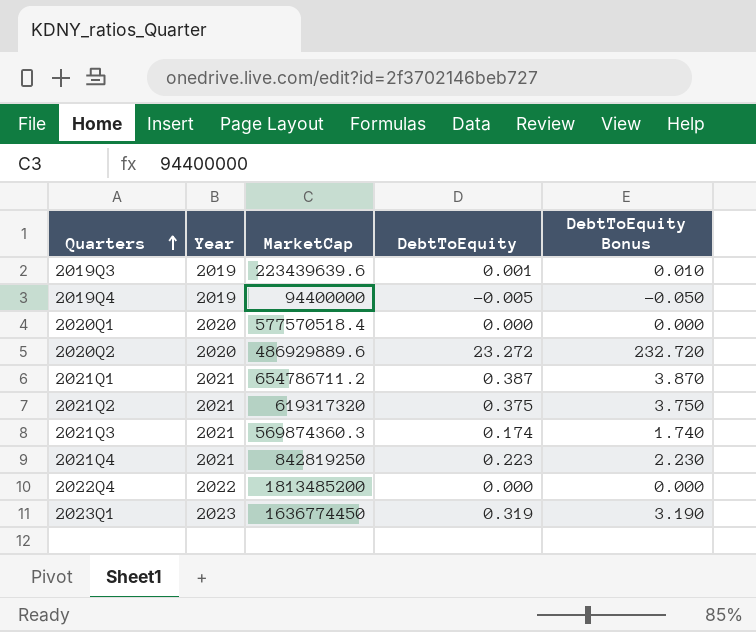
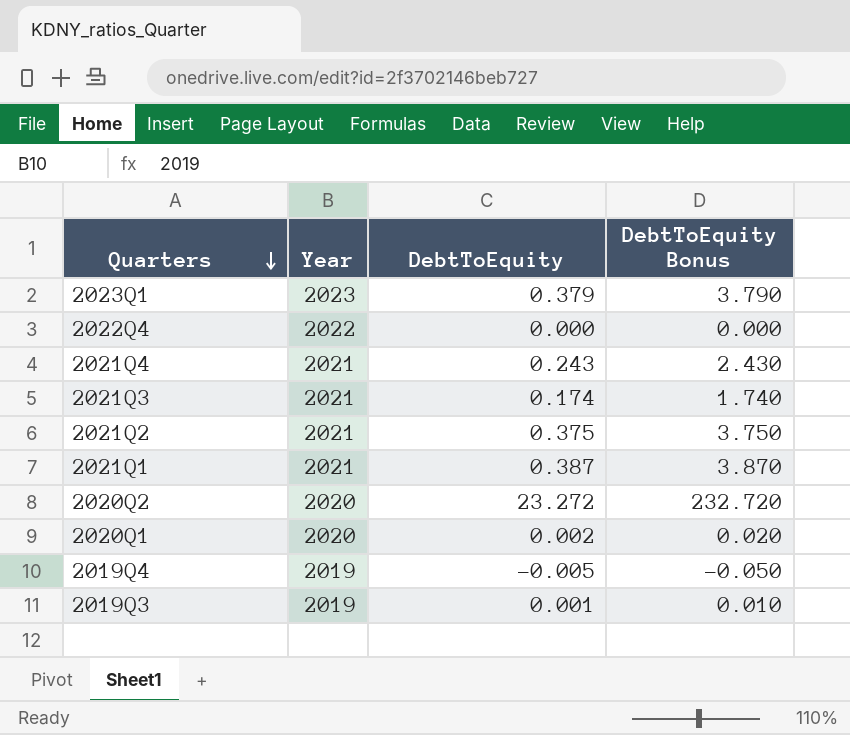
row order: Quarters ascending -> Quarters descending
column MarketCap | position: 3 -> none
2023Q1 | DebtToEquity: 0.319 -> 0.379
2023Q1 | DebtToEquity Bonus: 3.190 -> 3.790
2021Q4 | DebtToEquity: 0.223 -> 0.243
2021Q4 | DebtToEquity Bonus: 2.230 -> 2.430
2020Q1 | DebtToEquity: 0.000 -> 0.002
2020Q1 | DebtToEquity Bonus: 0.000 -> 0.020

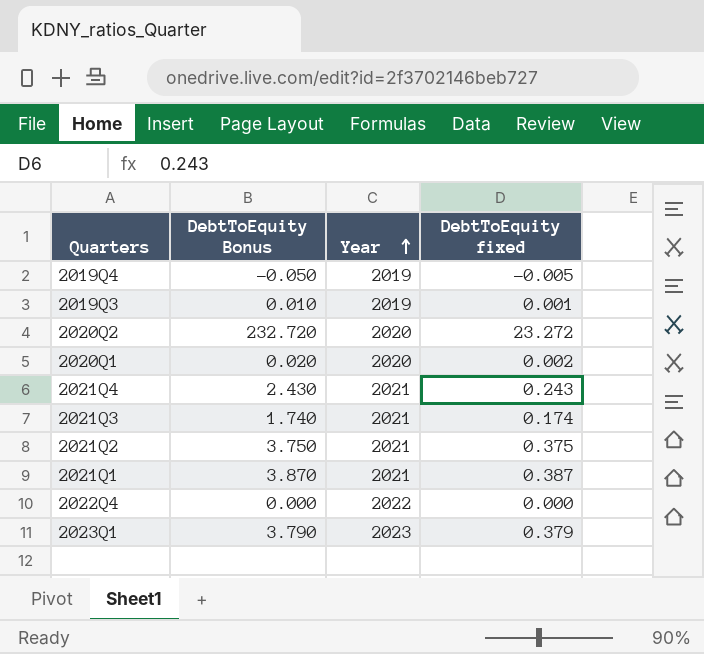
row order: Quarters descending -> Year ascending
column DebtToEquity Bonus | position: 4 -> 2
column name: DebtToEquity -> DebtToEquity fixed

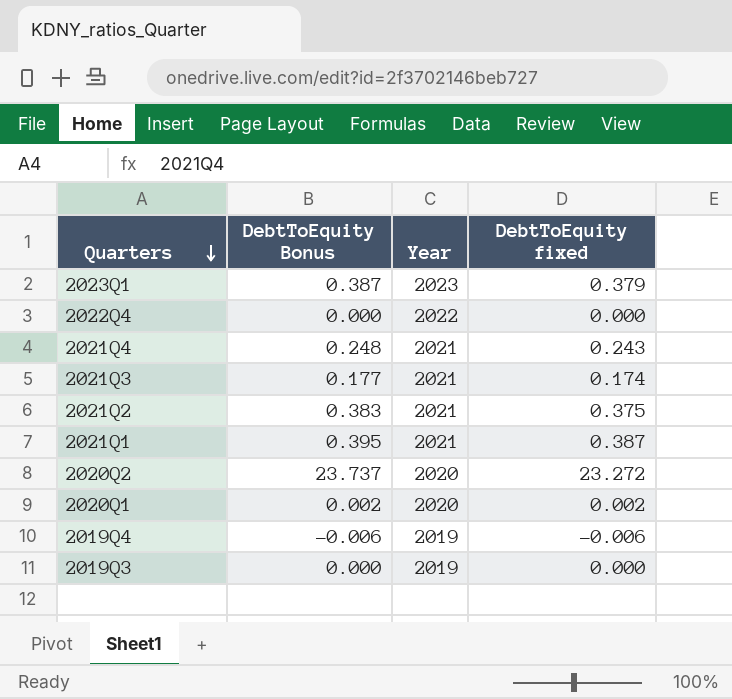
row order: Year ascending -> Quarters descending
column DebtToEquity Bonus | formula: [DebtToEquity fixed] * 10 -> [DebtToEquity fixed] * 1.02
2019Q4 | DebtToEquity fixed: -0.005 -> -0.006
2019Q3 | DebtToEquity fixed: 0.001 -> 0.000

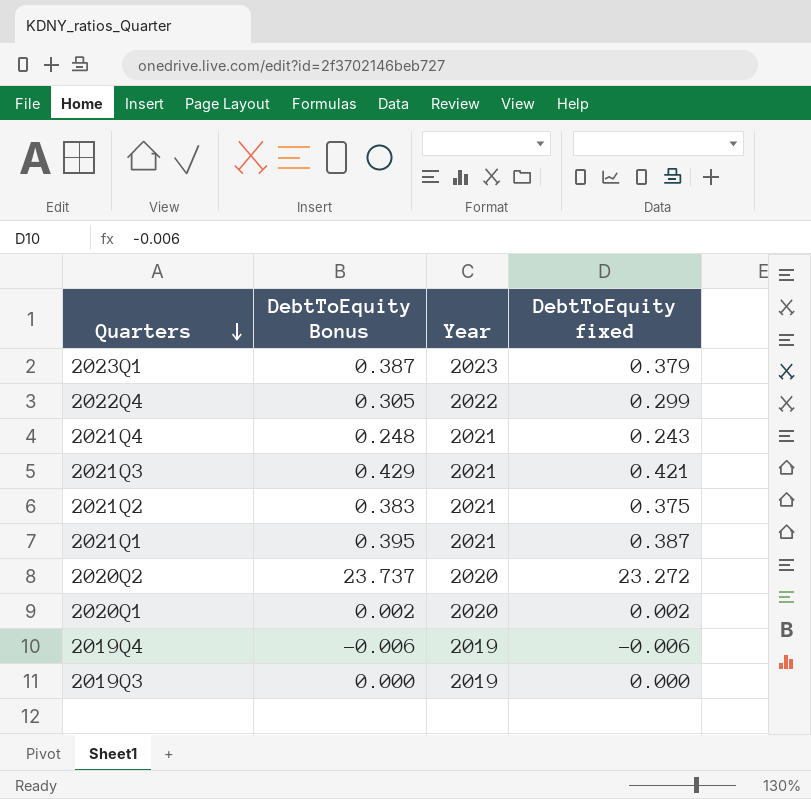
2022Q4 | DebtToEquity Bonus: 0.000 -> 0.305
2022Q4 | DebtToEquity fixed: 0.000 -> 0.299
2021Q3 | DebtToEquity Bonus: 0.177 -> 0.429
2021Q3 | DebtToEquity fixed: 0.174 -> 0.421

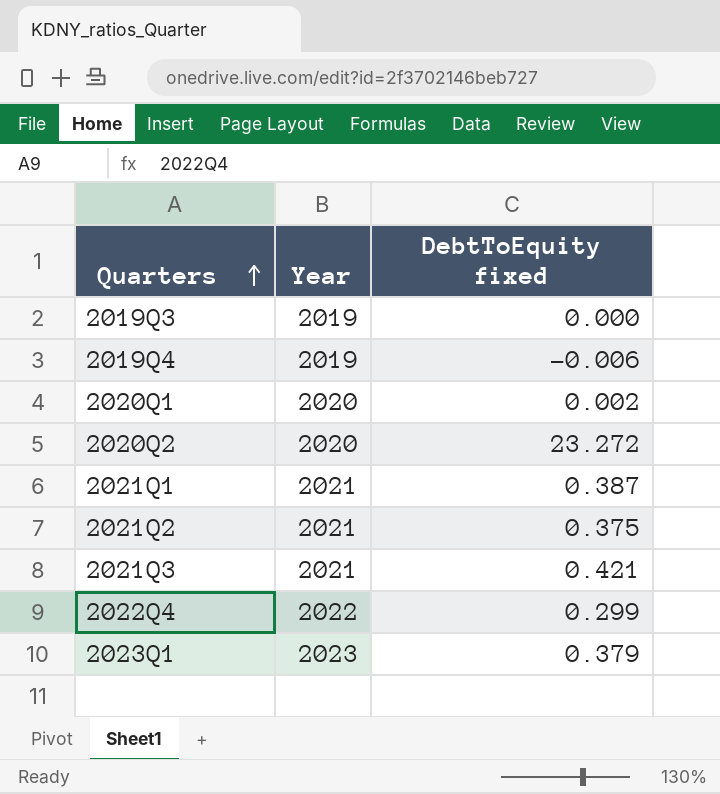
row order: Quarters descending -> Quarters ascending
column DebtToEquity Bonus | formula: [DebtToEquity fixed] * 1.02 -> none
row 2021Q4: 0.248 | 2021 | 0.243 -> none

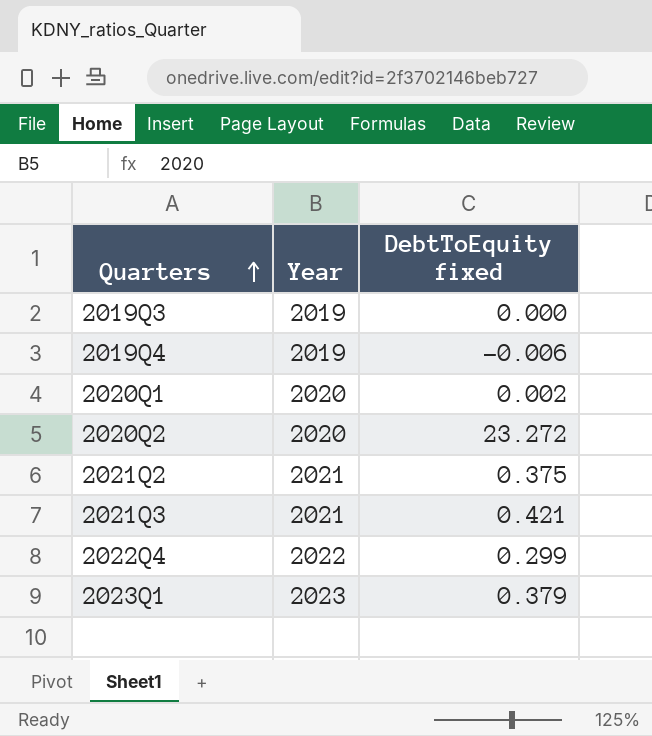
row 2021Q1: 2021 | 0.387 -> none

